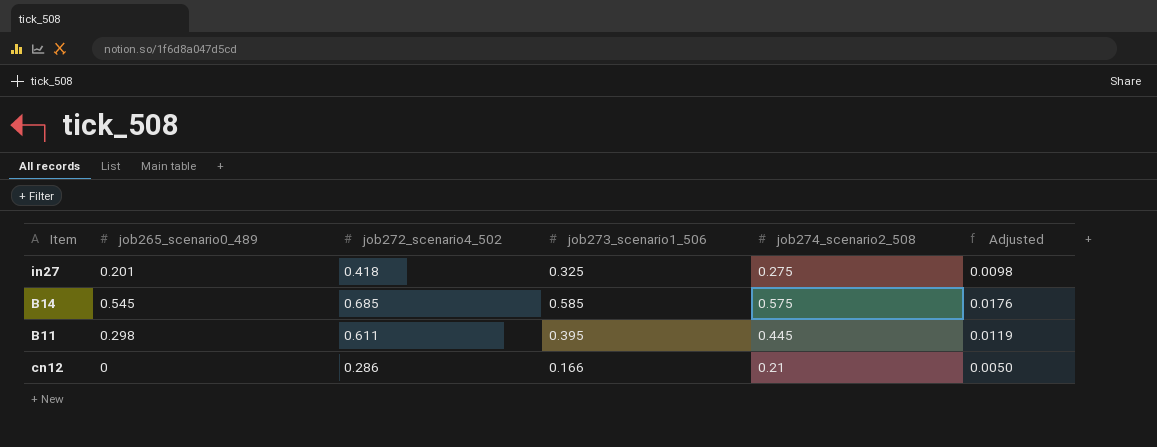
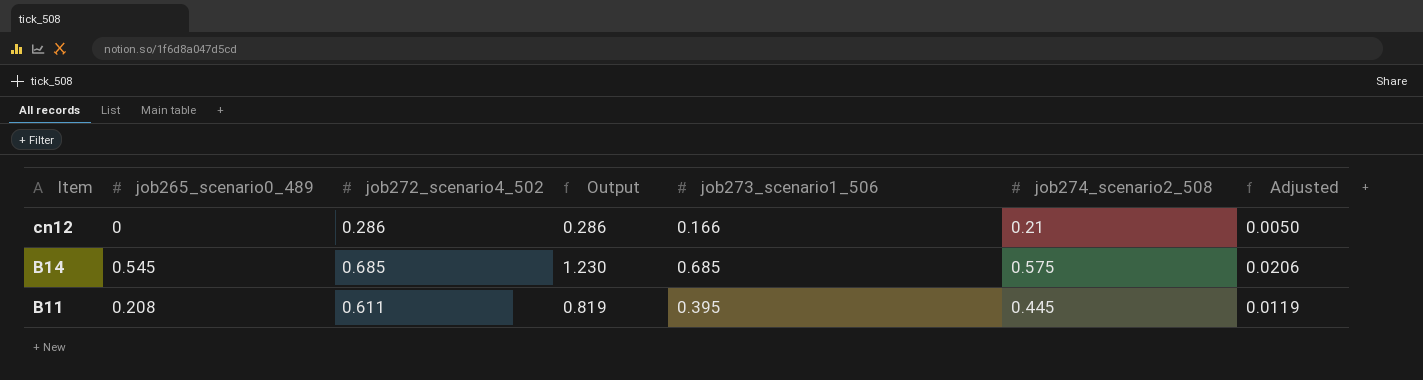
row order: none -> Item descending
column Output | formula: none -> [job265_scenario0_489] + [job272_scenario4_502]
row in27: 0.201 | 0.418 | 0.325 | 0.275 | 0.0098 -> none
B14 | job273_scenario1_506: 0.585 -> 0.685
B14 | Adjusted: 0.0176 -> 0.0206
B11 | job265_scenario0_489: 0.298 -> 0.208

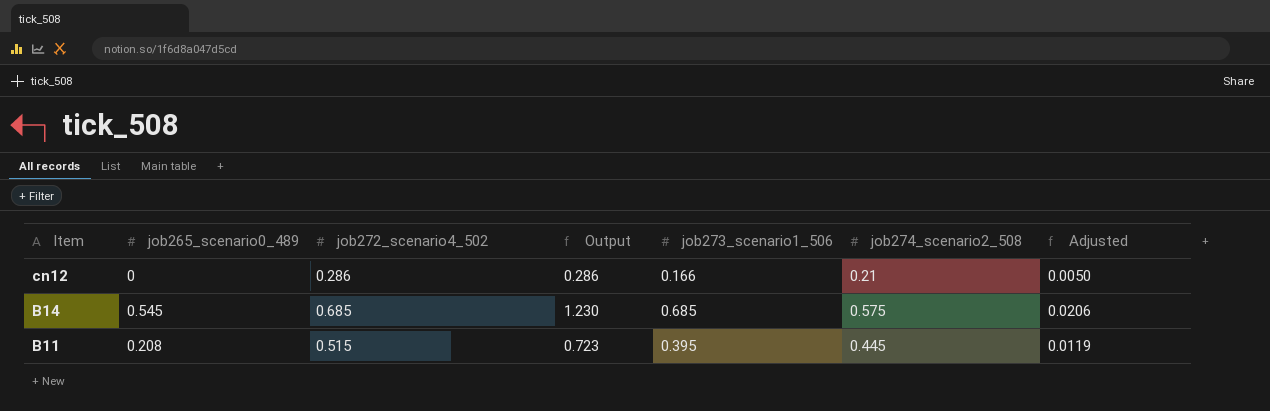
B11 | job272_scenario4_502: 0.611 -> 0.515
B11 | Output: 0.819 -> 0.723

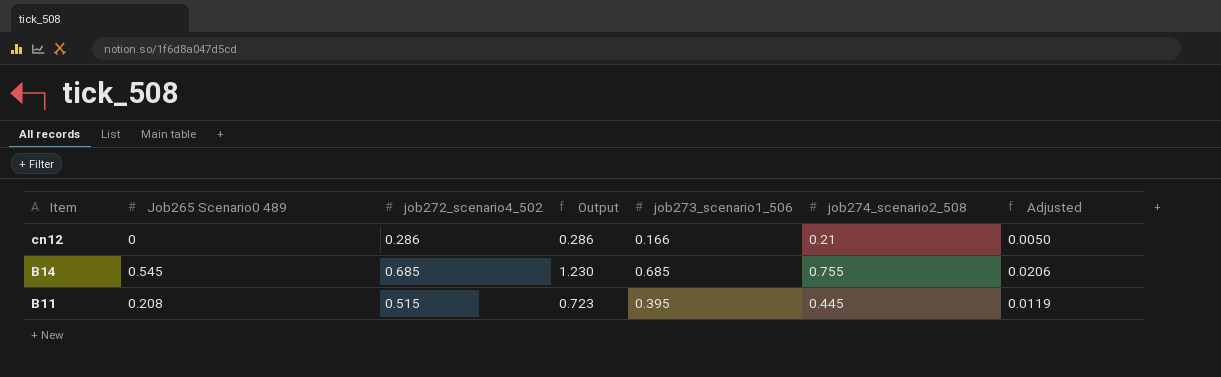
column name: job265_scenario0_489 -> Job265 Scenario0 489
B14 | job274_scenario2_508: 0.575 -> 0.755

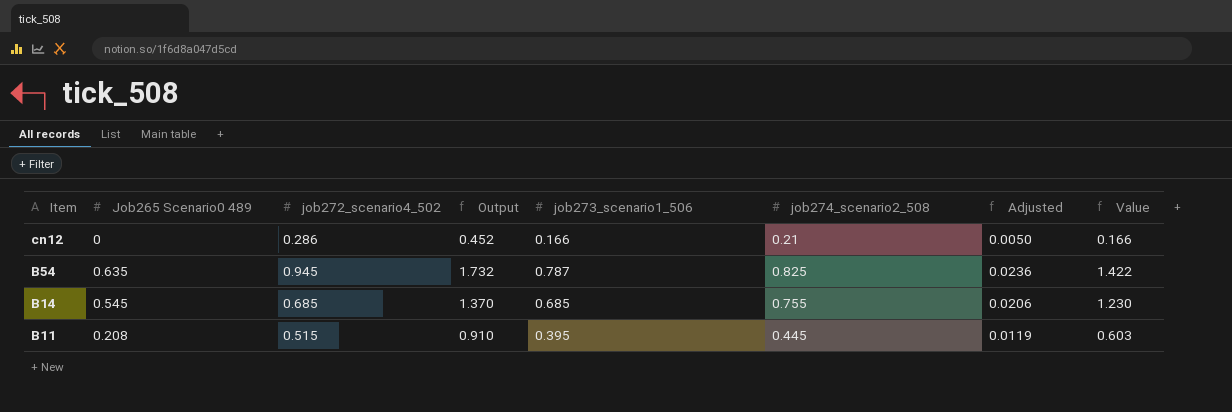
column Output | formula: [Job265 Scenario0 489] + [job272_scenario4_502] -> [job272_scenario4_502] + [job273_scenario1_506]
column Value | formula: none -> [Job265 Scenario0 489] + [job273_scenario1_506]
row B54: none -> 0.635 | 0.945 | 1.732 | 0.787 | 0.825 | 0.0236 | 1.422

